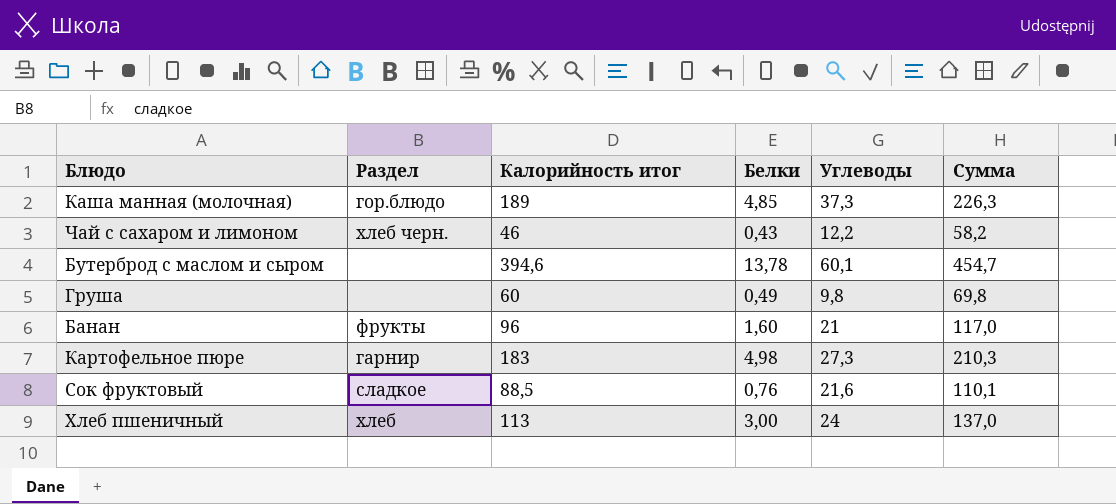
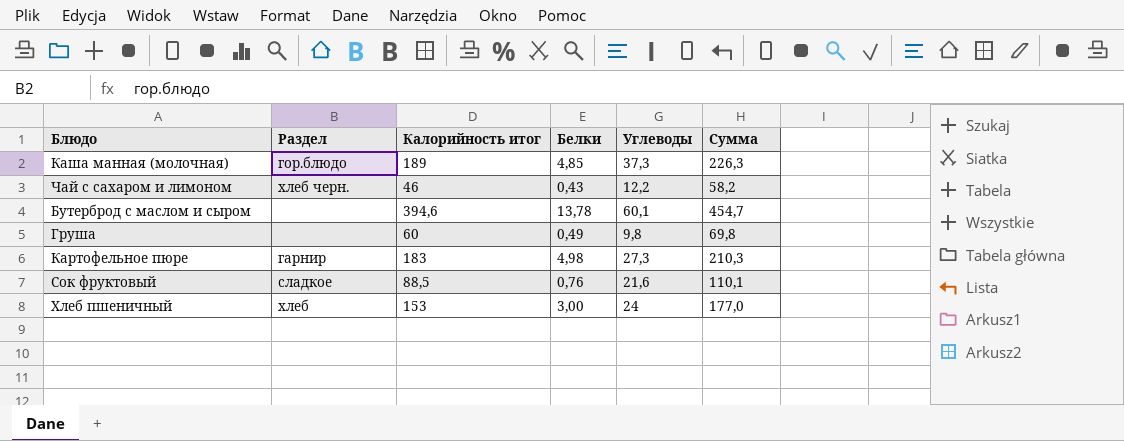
row Банан: фрукты | 96 | 1,60 | 21 | 117,0 -> none
Хлеб пшеничный | Калорийность итог: 113 -> 153
Хлеб пшеничный | Сумма: 137,0 -> 177,0

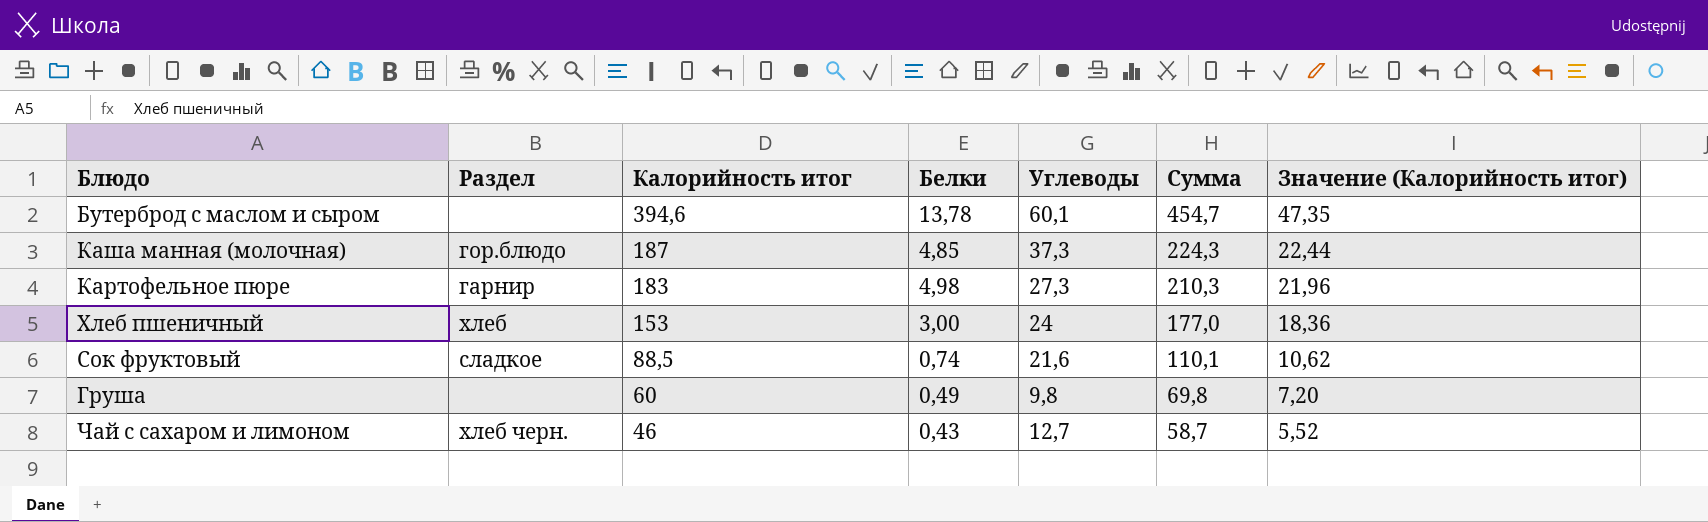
row order: none -> Калорийность итог descending
column Значение (Калорийность итог) | formula: none -> [Калорийность итог] * 0,12
Каша манная (молочная) | Калорийность итог: 189 -> 187
Каша манная (молочная) | Сумма: 226,3 -> 224,3
Сок фруктовый | Белки: 0,76 -> 0,74
Чай с сахаром и лимоном | Углеводы: 12,2 -> 12,7
Чай с сахаром и лимоном | Сумма: 58,2 -> 58,7

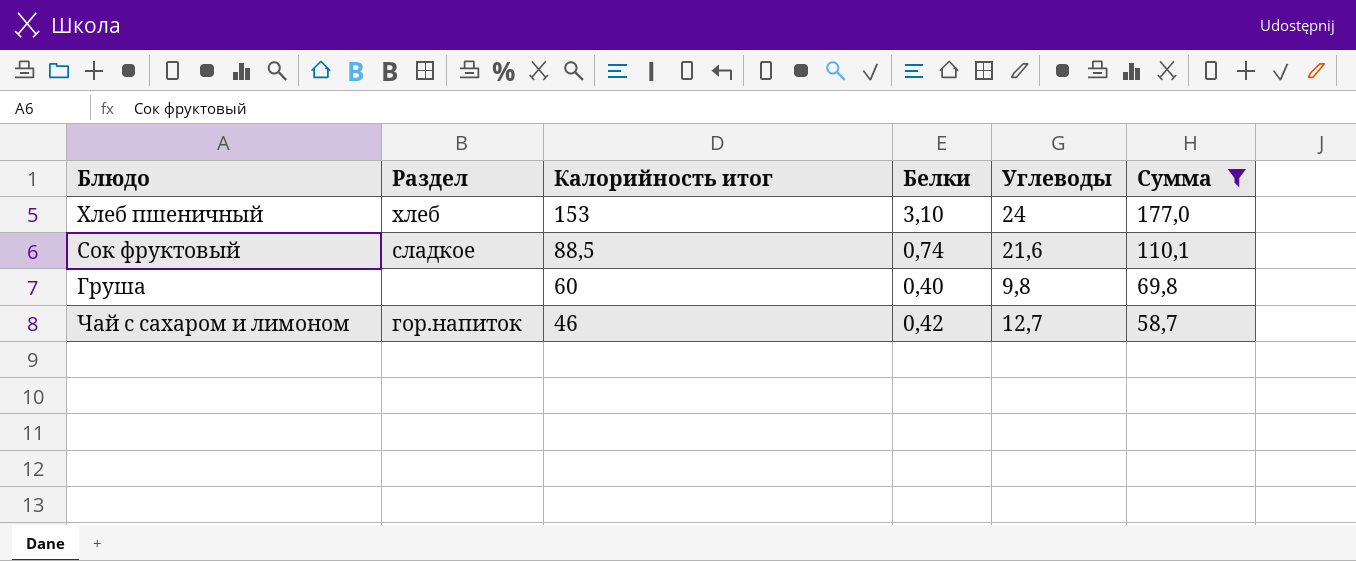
filter: none -> Сумма <= 177,0
column Значение (Калорийность итог) | formula: [Калорийность итог] * 0,12 -> none
Хлеб пшеничный | Белки: 3,00 -> 3,10
Груша | Белки: 0,49 -> 0,40
Чай с сахаром и лимоном | Раздел: хлеб черн. -> гор.напиток
Чай с сахаром и лимоном | Белки: 0,43 -> 0,42

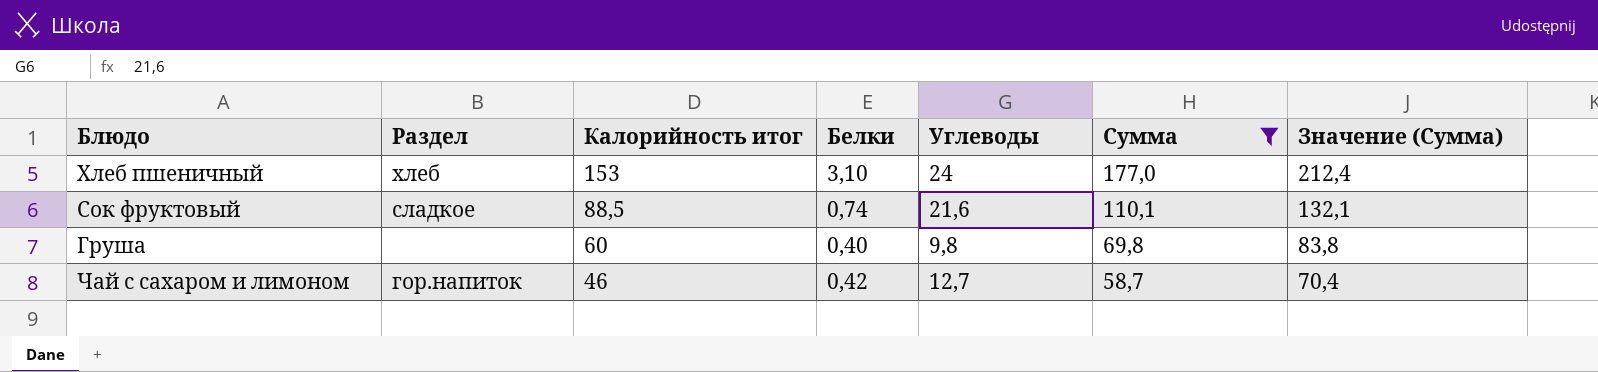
column Значение (Сумма) | formula: none -> [Сумма] * 1,2

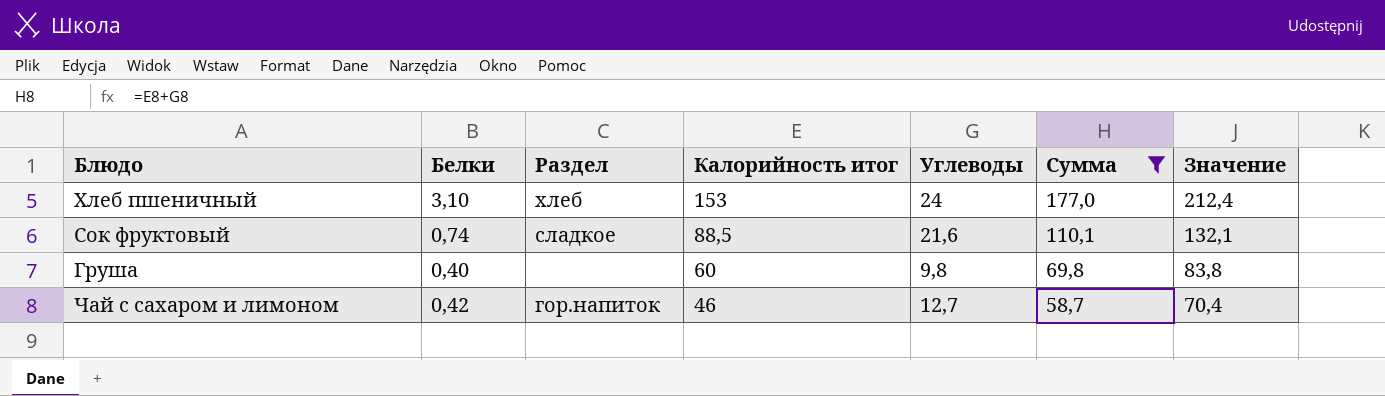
column Белки | position: 4 -> 2
column name: Значение (Сумма) -> Значение

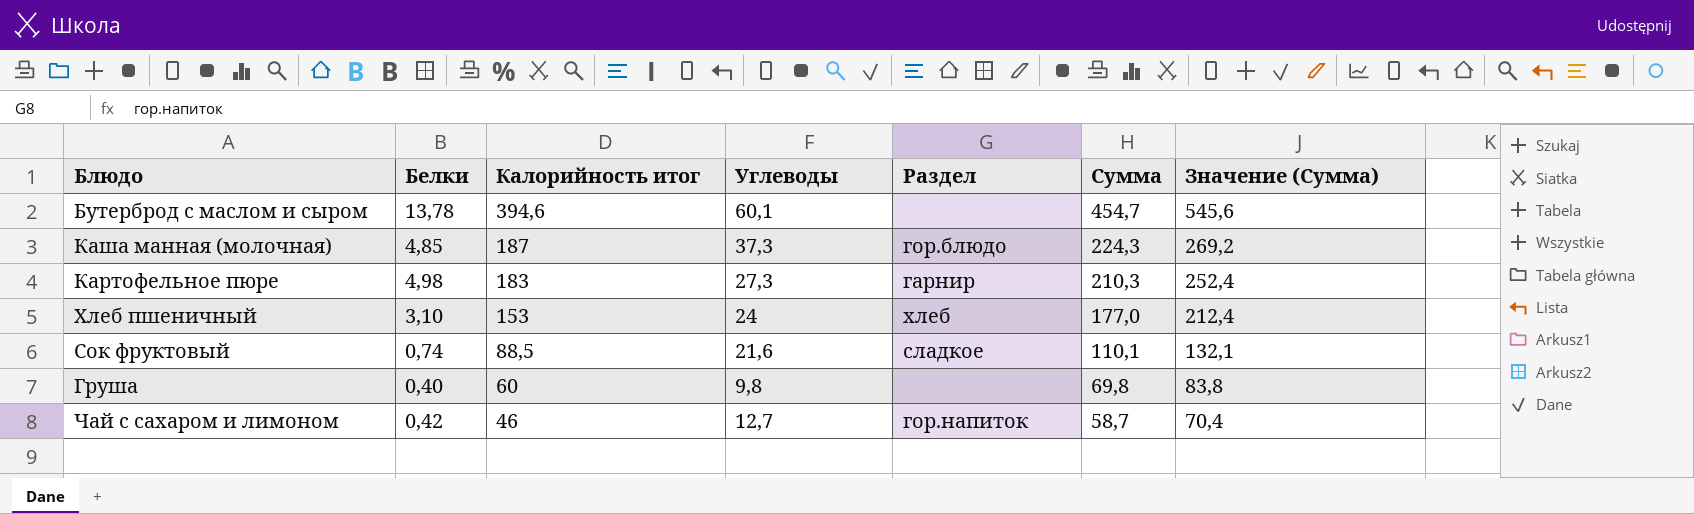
filter: Сумма <= 177,0 -> none
column Раздел | position: 3 -> 5
column name: Значение -> Значение (Сумма)

